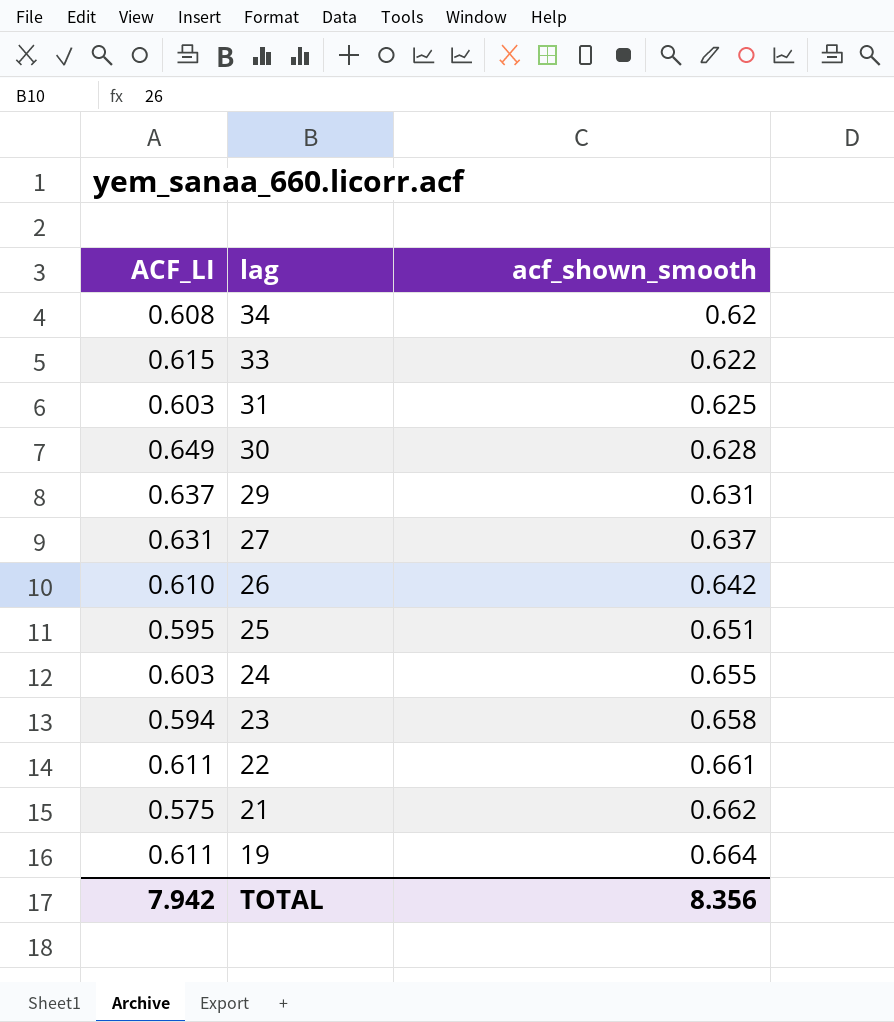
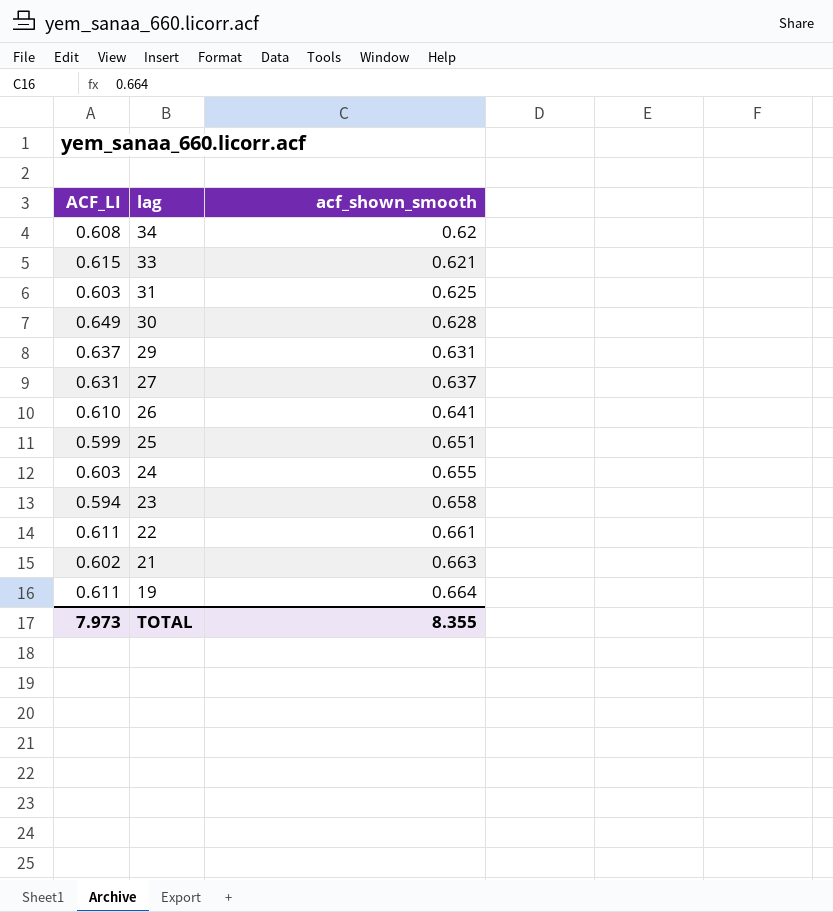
33 | acf_shown_smooth: 0.622 -> 0.621
26 | acf_shown_smooth: 0.642 -> 0.641
25 | ACF_LI: 0.595 -> 0.599
21 | ACF_LI: 0.575 -> 0.602
21 | acf_shown_smooth: 0.662 -> 0.663
TOTAL | ACF_LI: 7.942 -> 7.973
TOTAL | acf_shown_smooth: 8.356 -> 8.355

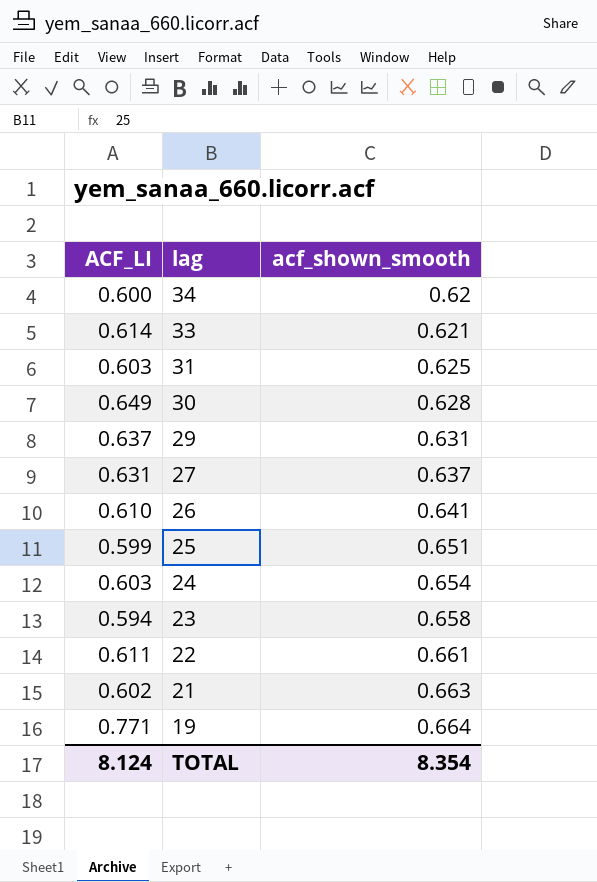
34 | ACF_LI: 0.608 -> 0.600
33 | ACF_LI: 0.615 -> 0.614
24 | acf_shown_smooth: 0.655 -> 0.654
19 | ACF_LI: 0.611 -> 0.771
TOTAL | ACF_LI: 7.973 -> 8.124
TOTAL | acf_shown_smooth: 8.355 -> 8.354

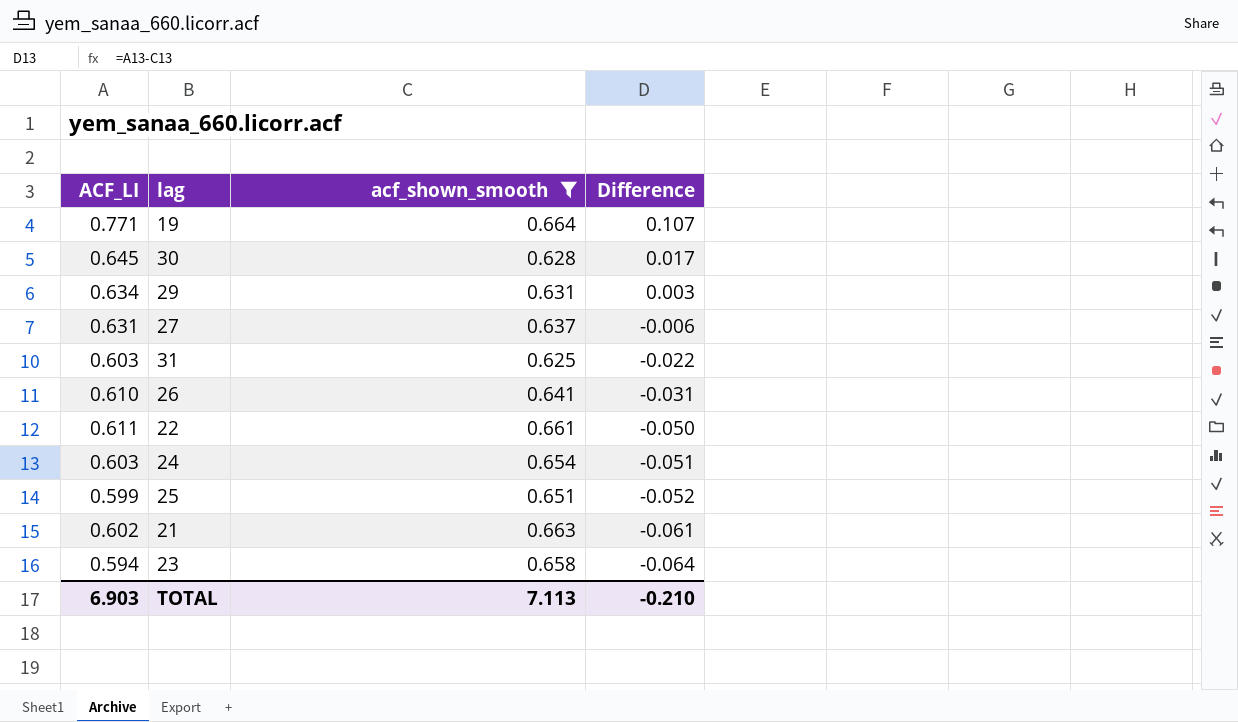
filter: none -> acf_shown_smooth >= 0.625
row order: lag descending -> Difference descending
column Difference | formula: none -> [ACF_LI] - [acf_shown_smooth]
30 | ACF_LI: 0.649 -> 0.645
29 | ACF_LI: 0.637 -> 0.634
TOTAL | ACF_LI: 8.124 -> 6.903
TOTAL | acf_shown_smooth: 8.354 -> 7.113

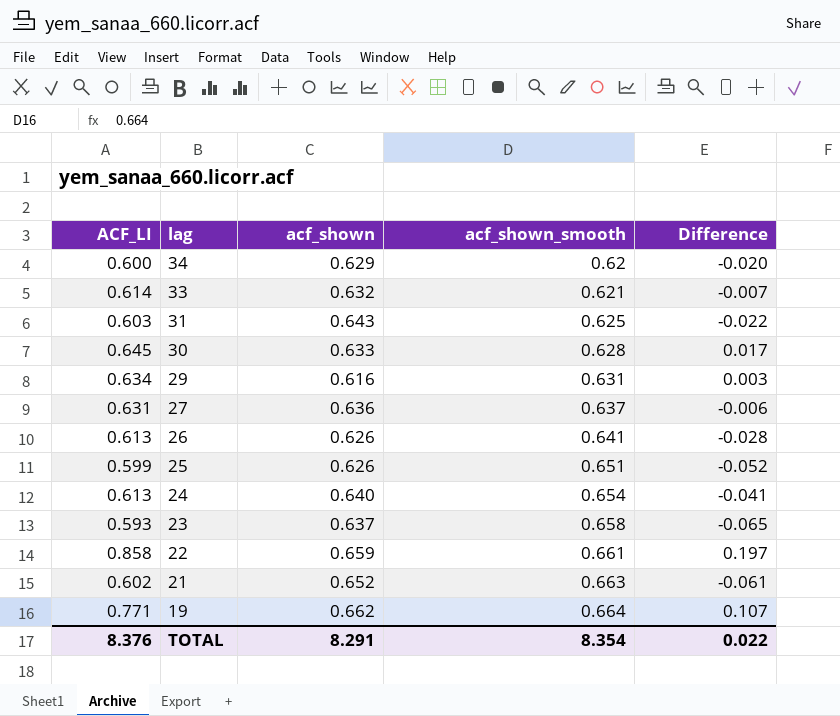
filter: acf_shown_smooth >= 0.625 -> none
row order: Difference descending -> lag descending
column acf_shown | position: none -> 3
26 | ACF_LI: 0.610 -> 0.613
26 | Difference: -0.031 -> -0.028
24 | ACF_LI: 0.603 -> 0.613
24 | Difference: -0.051 -> -0.041
23 | ACF_LI: 0.594 -> 0.593
23 | Difference: -0.064 -> -0.065
22 | ACF_LI: 0.611 -> 0.858
22 | Difference: -0.050 -> 0.197
TOTAL | ACF_LI: 6.903 -> 8.376
TOTAL | acf_shown_smooth: 7.113 -> 8.354
TOTAL | Difference: -0.210 -> 0.022

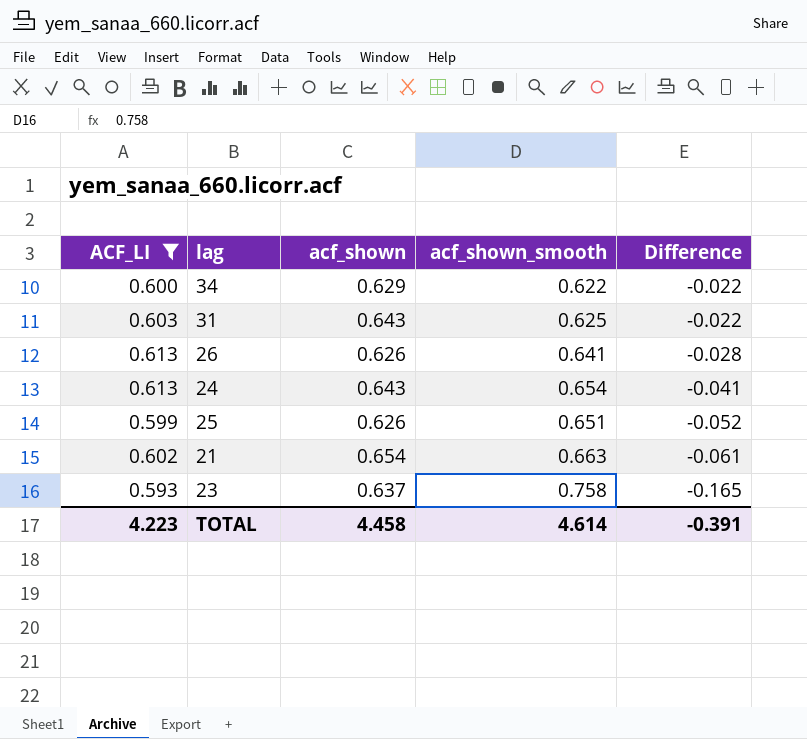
filter: none -> ACF_LI <= 0.613
row order: lag descending -> Difference descending
34 | acf_shown_smooth: 0.62 -> 0.622
34 | Difference: -0.020 -> -0.022
24 | acf_shown: 0.640 -> 0.643
21 | acf_shown: 0.652 -> 0.654
23 | acf_shown_smooth: 0.658 -> 0.758
23 | Difference: -0.065 -> -0.165
TOTAL | ACF_LI: 8.376 -> 4.223
TOTAL | acf_shown: 8.291 -> 4.458
TOTAL | acf_shown_smooth: 8.354 -> 4.614
TOTAL | Difference: 0.022 -> -0.391

